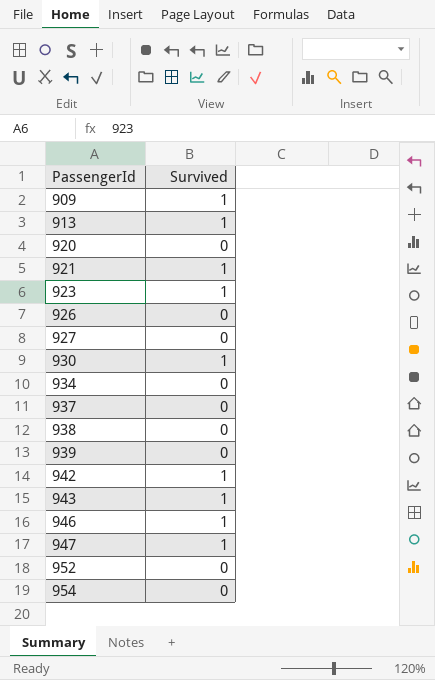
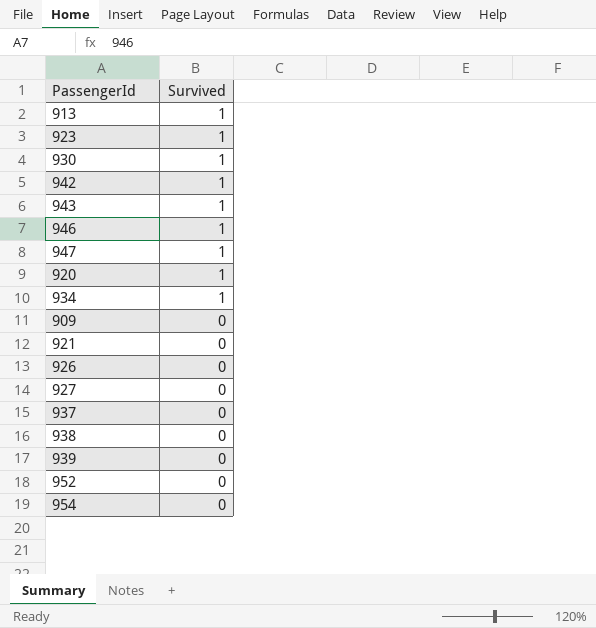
row order: PassengerId ascending -> Survived descending
920 | Survived: 0 -> 1
934 | Survived: 0 -> 1
909 | Survived: 1 -> 0
921 | Survived: 1 -> 0

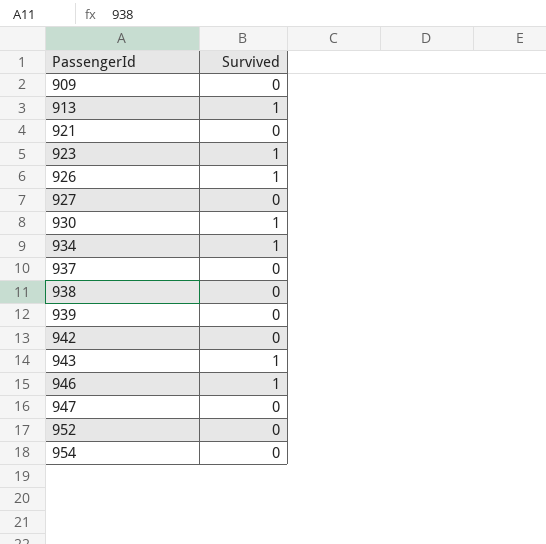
row order: Survived descending -> PassengerId ascending
row 920: 1 -> none
926 | Survived: 0 -> 1
942 | Survived: 1 -> 0
947 | Survived: 1 -> 0

